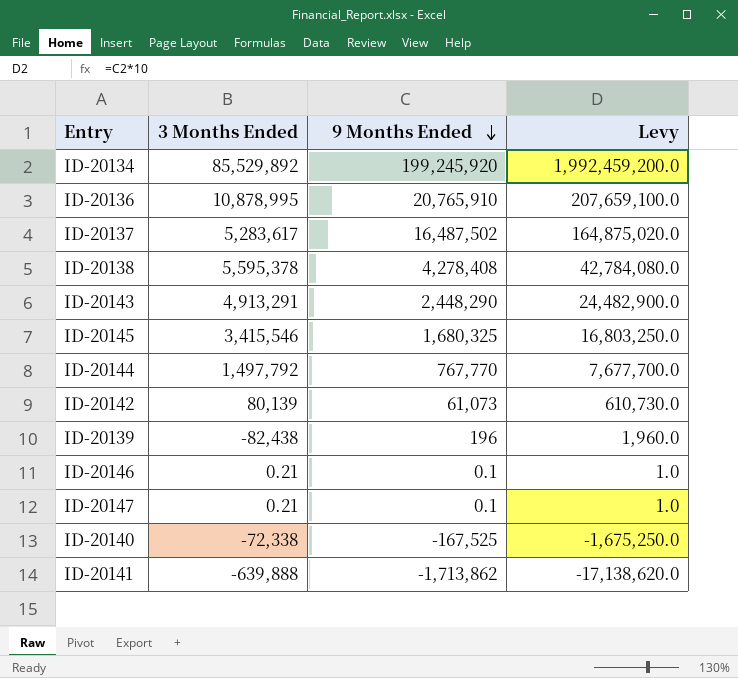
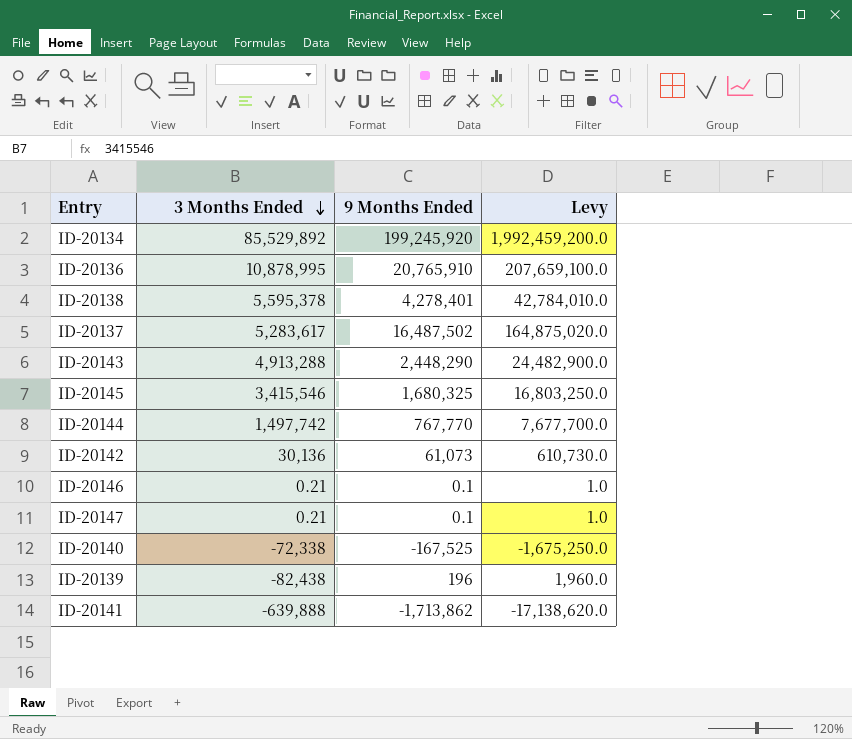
row order: 9 Months Ended descending -> 3 Months Ended descending
ID-20138 | 9 Months Ended: 4,278,408 -> 4,278,401
ID-20138 | Levy: 42,784,080.0 -> 42,784,010.0
ID-20143 | 3 Months Ended: 4,913,291 -> 4,913,288
ID-20144 | 3 Months Ended: 1,497,792 -> 1,497,742
ID-20142 | 3 Months Ended: 80,139 -> 30,136

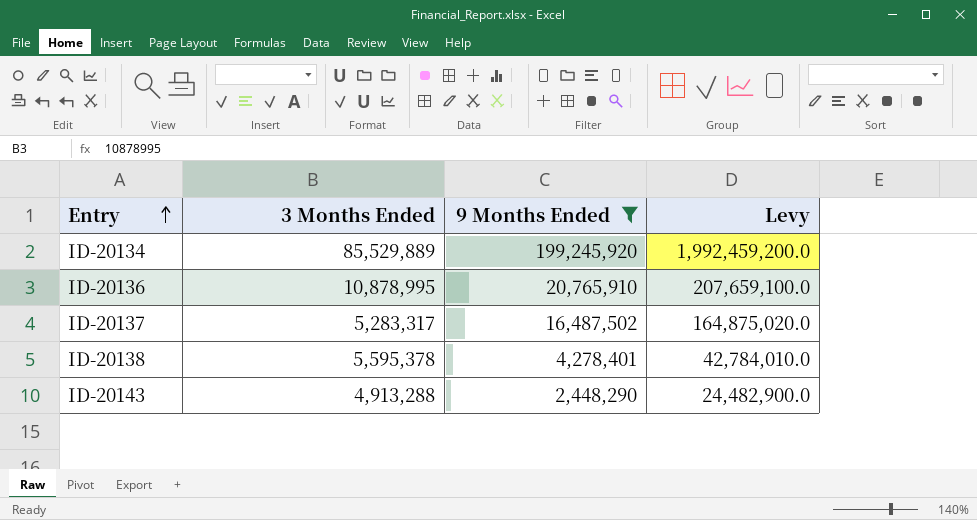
filter: none -> 9 Months Ended >= 2,448,290
row order: 3 Months Ended descending -> Entry ascending
ID-20134 | 3 Months Ended: 85,529,892 -> 85,529,889
ID-20137 | 3 Months Ended: 5,283,617 -> 5,283,317

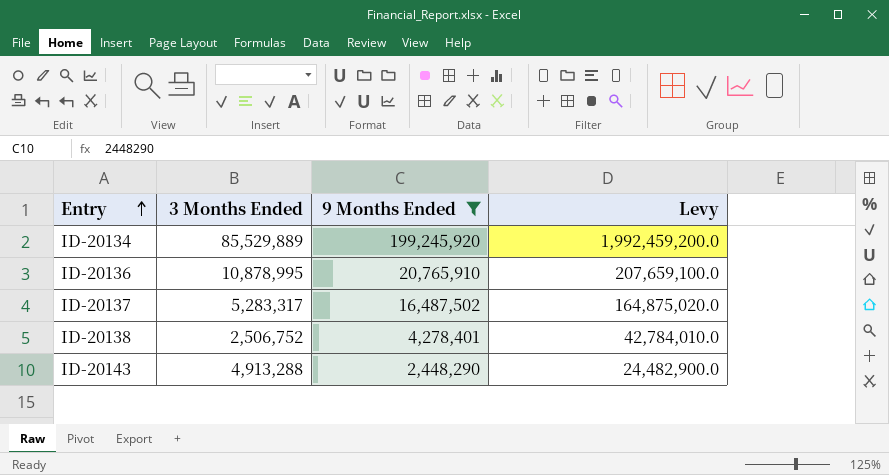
ID-20138 | 3 Months Ended: 5,595,378 -> 2,506,752

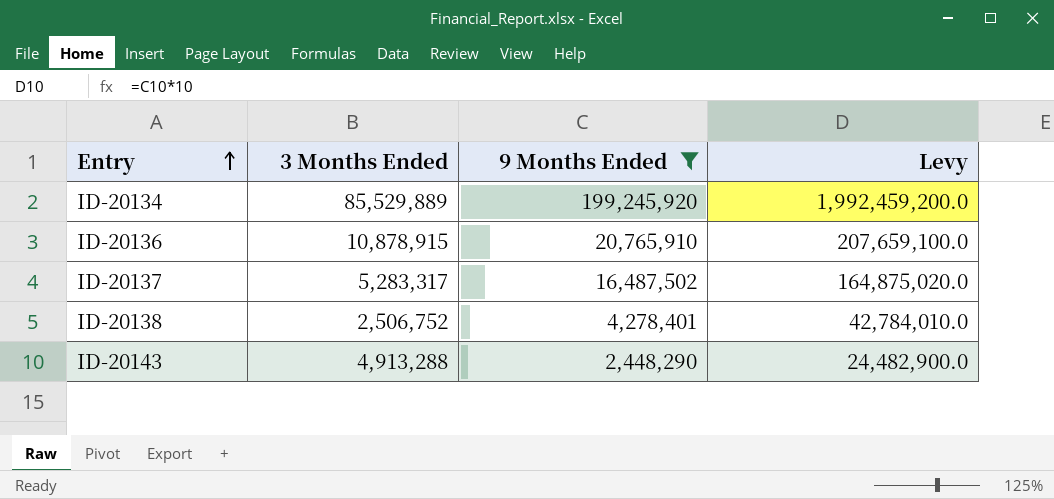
ID-20136 | 3 Months Ended: 10,878,995 -> 10,878,915

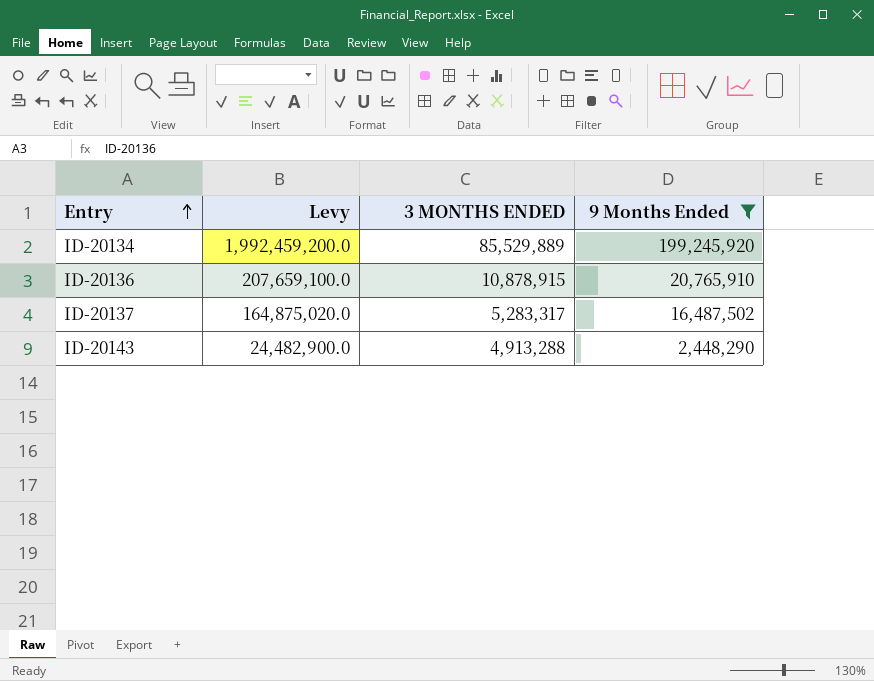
column Levy | position: 4 -> 2
column name: 3 Months Ended -> 3 MONTHS ENDED
row ID-20138: 2,506,752 | 4,278,401 | 42,784,010.0 -> none

